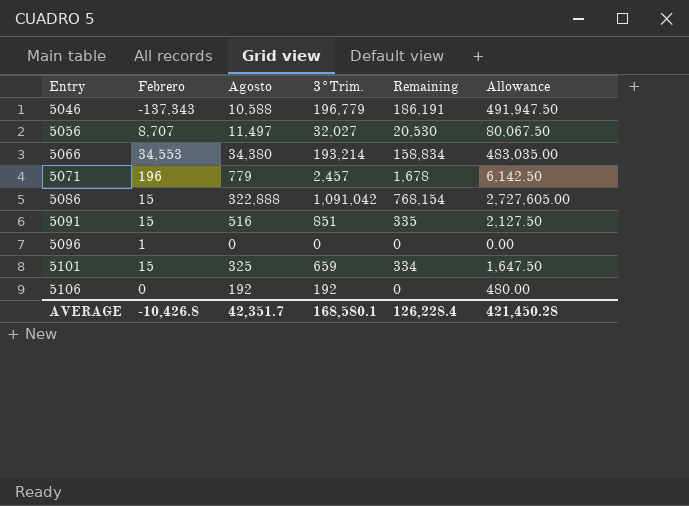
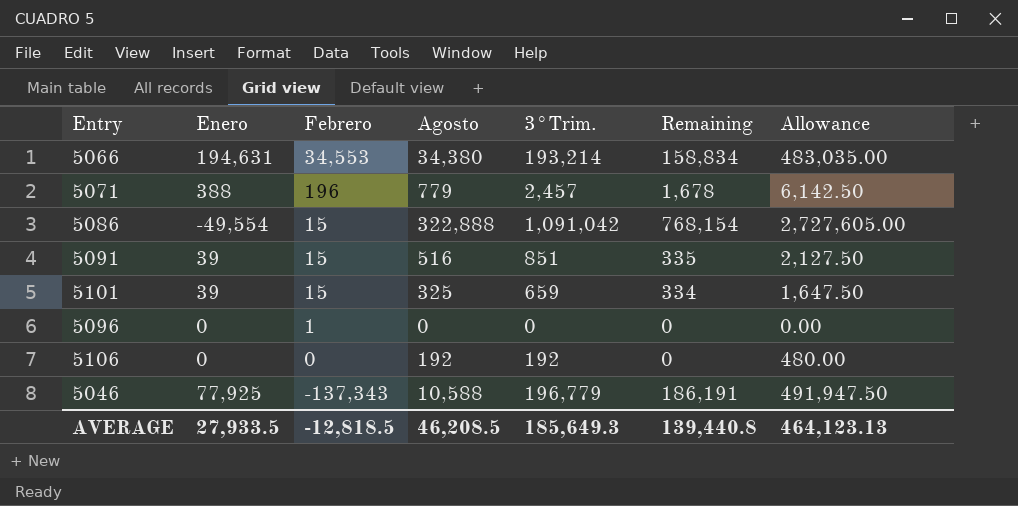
row order: Entry ascending -> Febrero descending
column Enero | position: none -> 2
row 5056: 8,707 | 11,497 | 32,027 | 20,530 | 80,067.50 -> none
AVERAGE | Febrero: -10,426.8 -> -12,818.5
AVERAGE | Agosto: 42,351.7 -> 46,208.5
AVERAGE | 3°Trim.: 168,580.1 -> 185,649.3
AVERAGE | Remaining: 126,228.4 -> 139,440.8
AVERAGE | Allowance: 421,450.28 -> 464,123.13

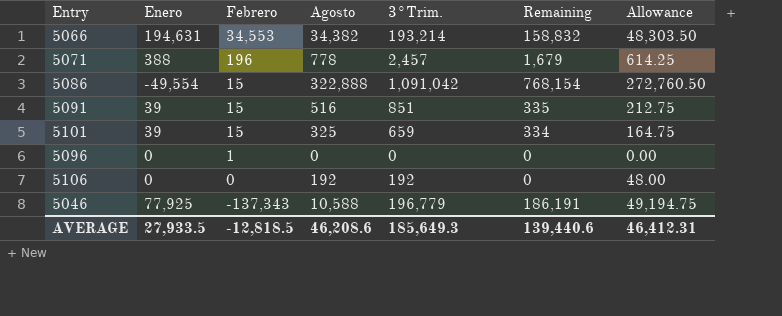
column Allowance | formula: [3°Trim.] * 2.5 -> [3°Trim.] * 0.25
5066 | Agosto: 34,380 -> 34,382
5066 | Remaining: 158,834 -> 158,832
5071 | Agosto: 779 -> 778
5071 | Remaining: 1,678 -> 1,679
AVERAGE | Agosto: 46,208.5 -> 46,208.6
AVERAGE | Remaining: 139,440.8 -> 139,440.6
AVERAGE | Allowance: 464,123.13 -> 46,412.31

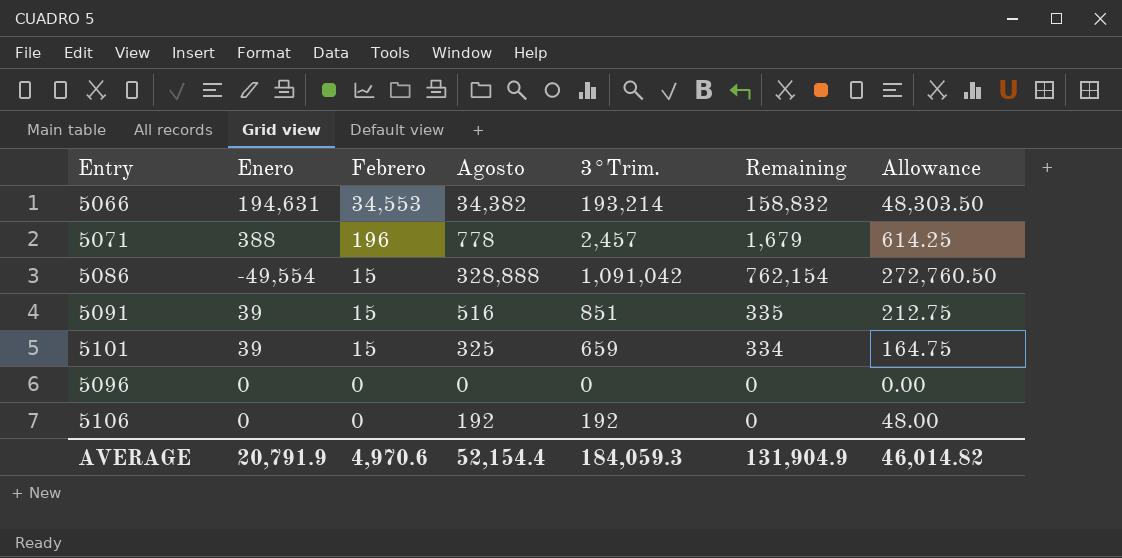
row 5046: 77,925 | -137,343 | 10,588 | 196,779 | 186,191 | 49,194.75 -> none
5086 | Agosto: 322,888 -> 328,888
5086 | Remaining: 768,154 -> 762,154
5096 | Febrero: 1 -> 0
AVERAGE | Enero: 27,933.5 -> 20,791.9
AVERAGE | Febrero: -12,818.5 -> 4,970.6
AVERAGE | Agosto: 46,208.6 -> 52,154.4
AVERAGE | 3°Trim.: 185,649.3 -> 184,059.3
AVERAGE | Remaining: 139,440.6 -> 131,904.9
AVERAGE | Allowance: 46,412.31 -> 46,014.82

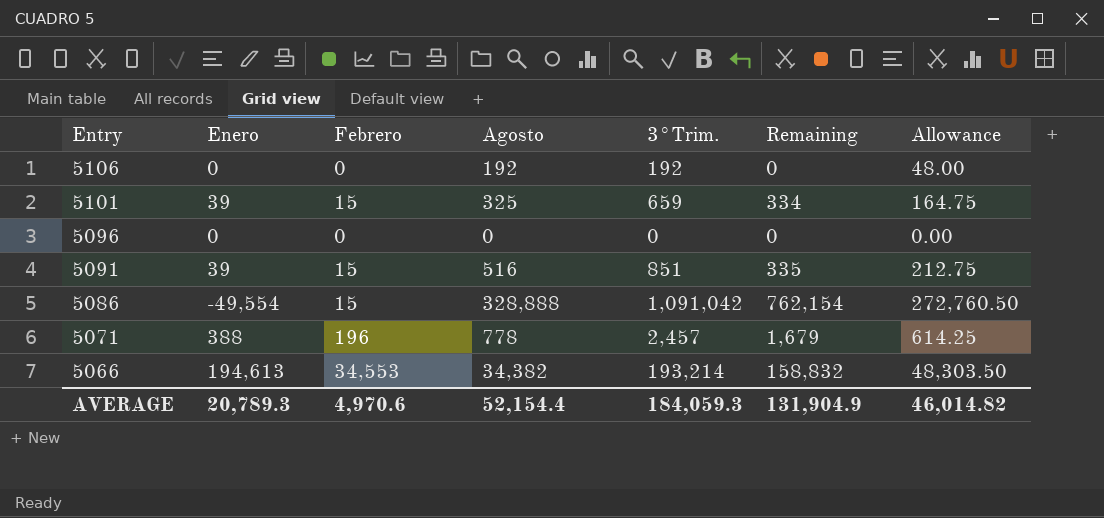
row order: Febrero descending -> Entry descending
5066 | Enero: 194,631 -> 194,613
AVERAGE | Enero: 20,791.9 -> 20,789.3

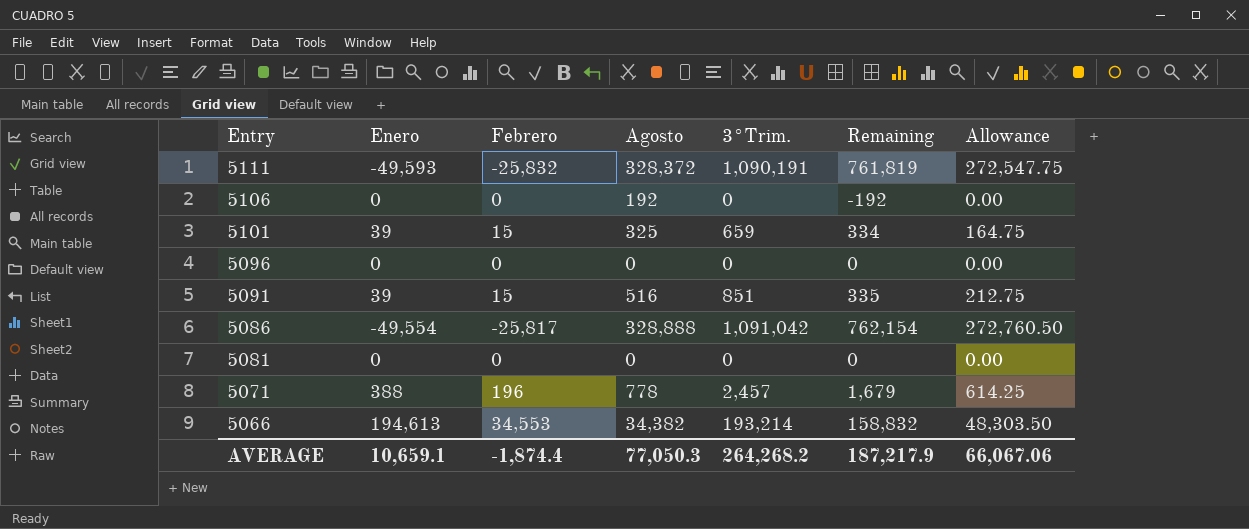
row 5111: none -> -49,593 | -25,832 | 328,372 | 1,090,191 | 761,819 | 272,547.75
5106 | 3°Trim.: 192 -> 0
5106 | Remaining: 0 -> -192
5106 | Allowance: 48.00 -> 0.00
5086 | Febrero: 15 -> -25,817
row 5081: none -> 0 | 0 | 0 | 0 | 0 | 0.00
AVERAGE | Enero: 20,789.3 -> 10,659.1
AVERAGE | Febrero: 4,970.6 -> -1,874.4
AVERAGE | Agosto: 52,154.4 -> 77,050.3
AVERAGE | 3°Trim.: 184,059.3 -> 264,268.2
AVERAGE | Remaining: 131,904.9 -> 187,217.9
AVERAGE | Allowance: 46,014.82 -> 66,067.06

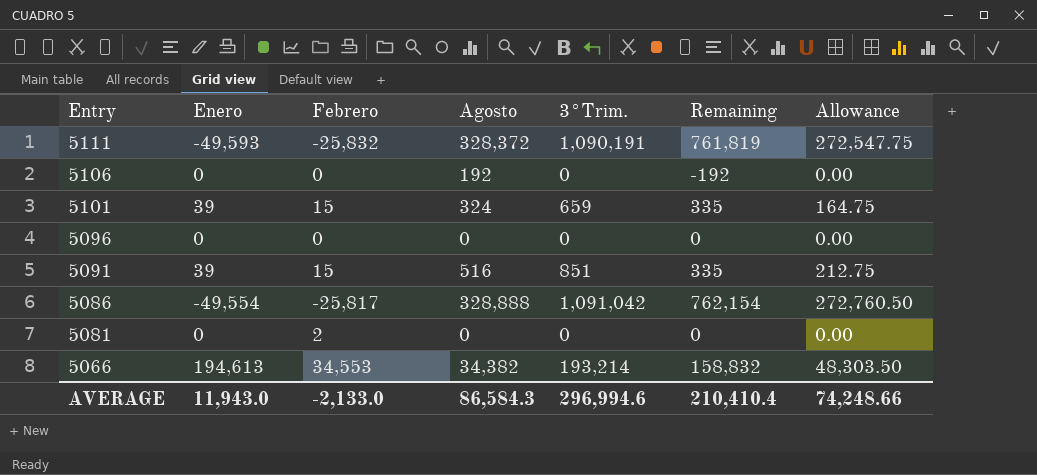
row 5071: 388 | 196 | 778 | 2,457 | 1,679 | 614.25 -> none
5101 | Agosto: 325 -> 324
5101 | Remaining: 334 -> 335
5081 | Febrero: 0 -> 2
AVERAGE | Enero: 10,659.1 -> 11,943.0
AVERAGE | Febrero: -1,874.4 -> -2,133.0
AVERAGE | Agosto: 77,050.3 -> 86,584.3
AVERAGE | 3°Trim.: 264,268.2 -> 296,994.6
AVERAGE | Remaining: 187,217.9 -> 210,410.4
AVERAGE | Allowance: 66,067.06 -> 74,248.66

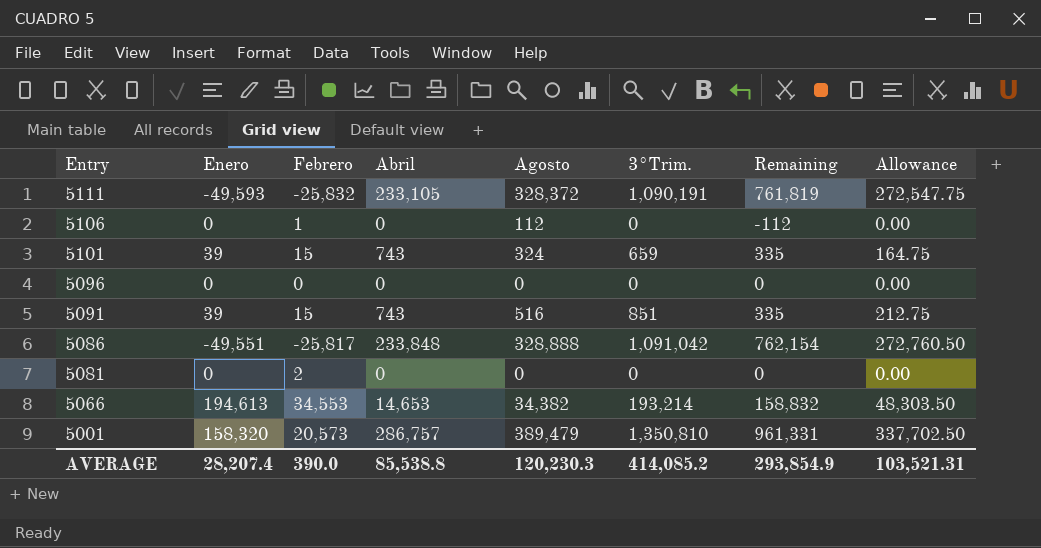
column Abril | position: none -> 4
5106 | Febrero: 0 -> 1
5106 | Agosto: 192 -> 112
5106 | Remaining: -192 -> -112
5086 | Enero: -49,554 -> -49,551
row 5001: none -> 158,320 | 20,573 | 286,757 | 389,479 | 1,350,810 | 961,331 | 337,702.50
AVERAGE | Enero: 11,943.0 -> 28,207.4
AVERAGE | Febrero: -2,133.0 -> 390.0
AVERAGE | Agosto: 86,584.3 -> 120,230.3
AVERAGE | 3°Trim.: 296,994.6 -> 414,085.2
AVERAGE | Remaining: 210,410.4 -> 293,854.9
AVERAGE | Allowance: 74,248.66 -> 103,521.31

